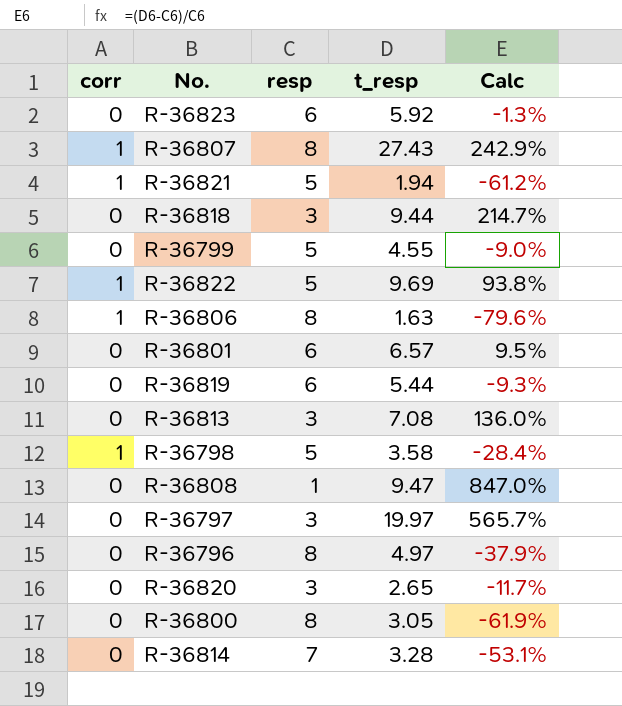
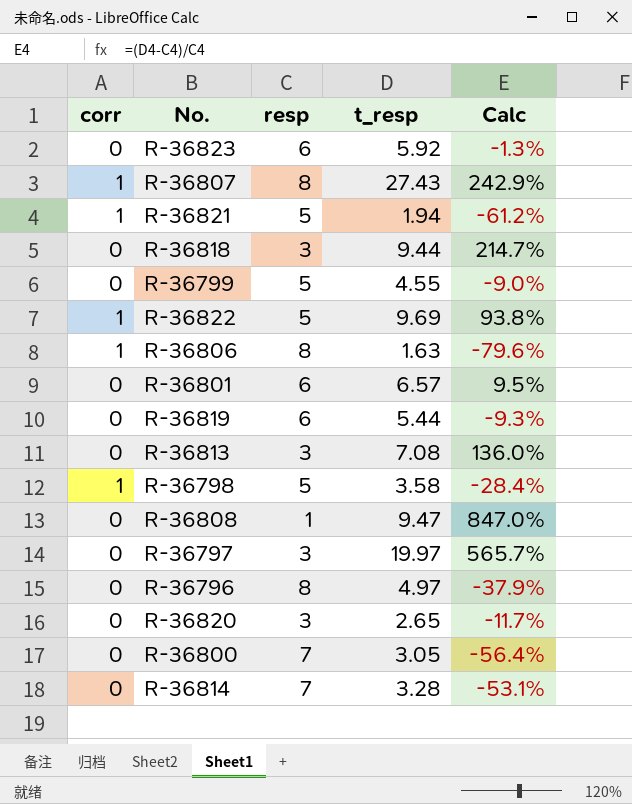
R-36800 | resp: 8 -> 7
R-36800 | Calc: -61.9% -> -56.4%

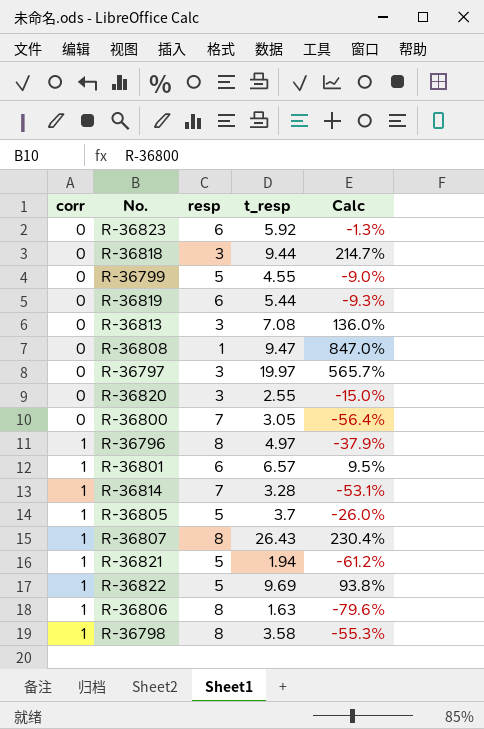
row order: none -> corr ascending
R-36820 | t_resp: 2.65 -> 2.55
R-36820 | Calc: -11.7% -> -15.0%
R-36796 | corr: 0 -> 1
R-36801 | corr: 0 -> 1
R-36814 | corr: 0 -> 1
row R-36805: none -> 1 | 5 | 3.7 | -26.0%
R-36807 | t_resp: 27.43 -> 26.43
R-36807 | Calc: 242.9% -> 230.4%
R-36798 | resp: 5 -> 8
R-36798 | Calc: -28.4% -> -55.3%

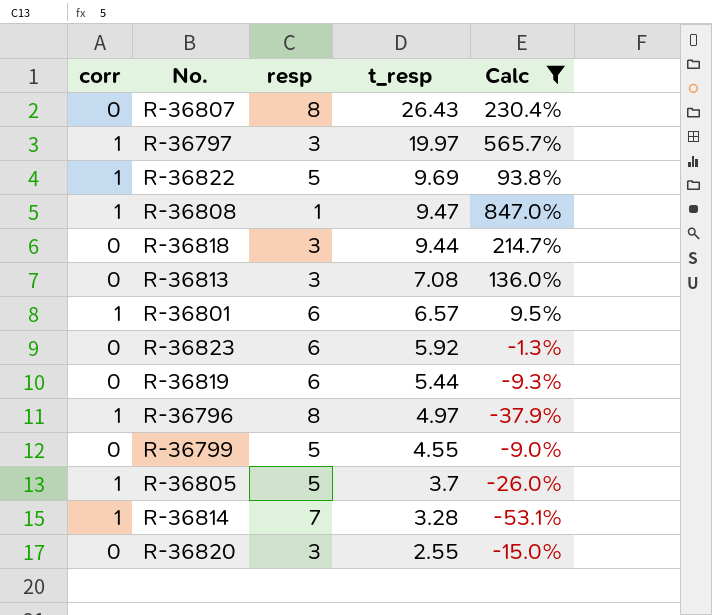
filter: none -> Calc >= -53.1%
row order: corr ascending -> t_resp descending
R-36807 | corr: 1 -> 0
R-36797 | corr: 0 -> 1
R-36808 | corr: 0 -> 1

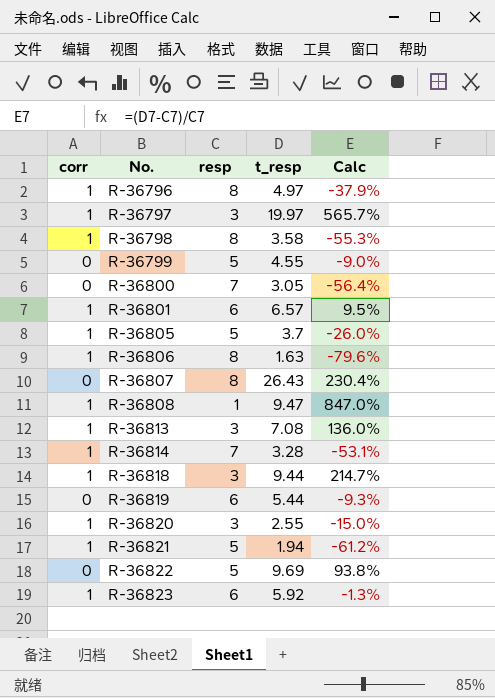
filter: Calc >= -53.1% -> none
row order: t_resp descending -> No. ascending
R-36813 | corr: 0 -> 1
R-36818 | corr: 0 -> 1
R-36820 | corr: 0 -> 1
R-36822 | corr: 1 -> 0
R-36823 | corr: 0 -> 1

